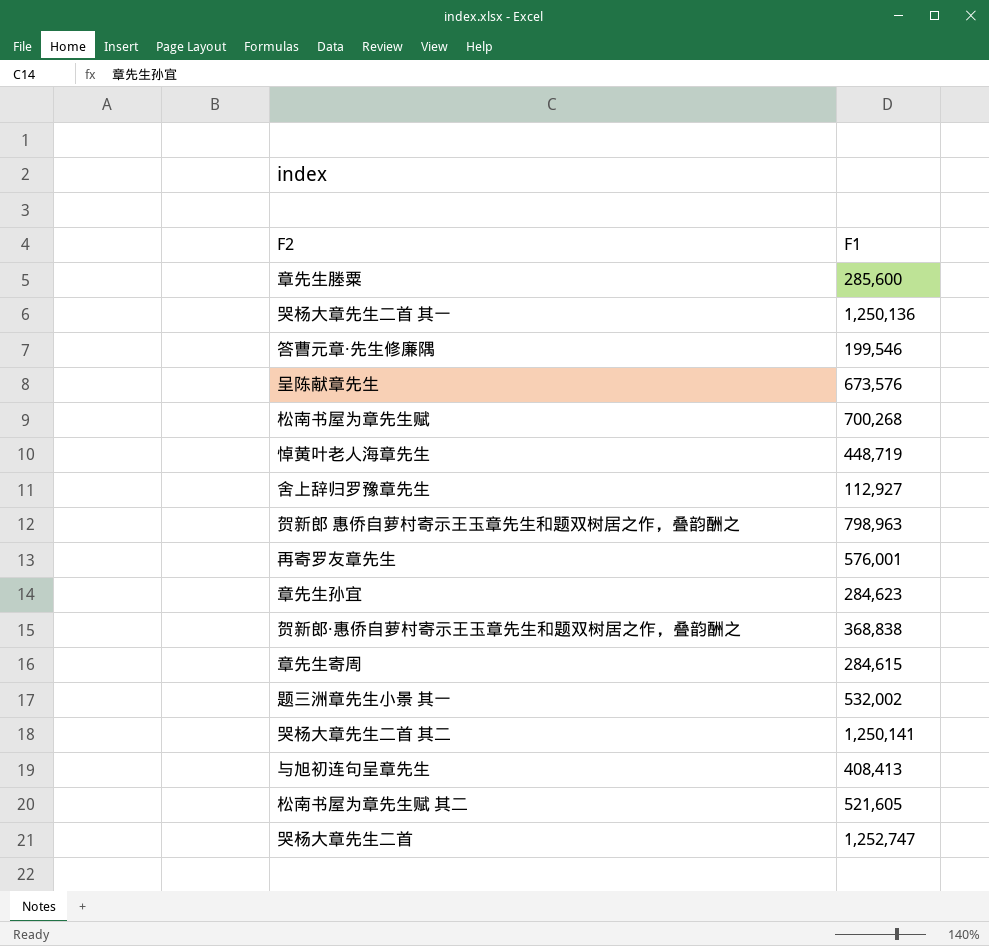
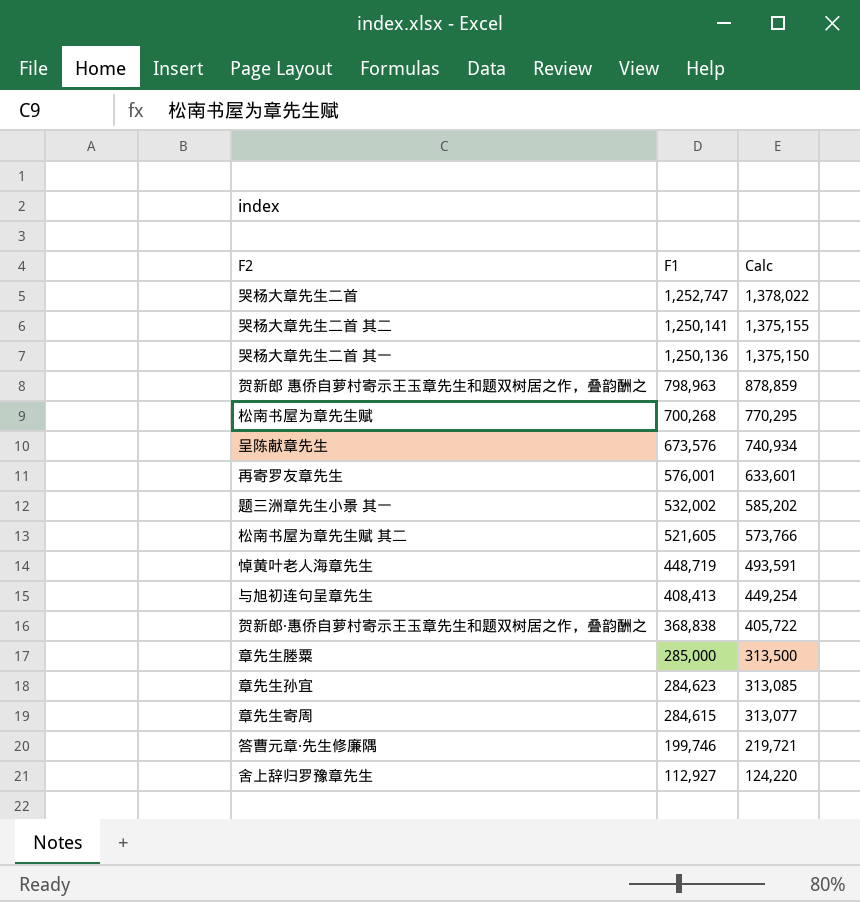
row order: none -> F1 descending
column Calc | formula: none -> [F1] * 1.1
章先生塍粟 | F1: 285,600 -> 285,000
答曹元章·先生修廉隅 | F1: 199,546 -> 199,746

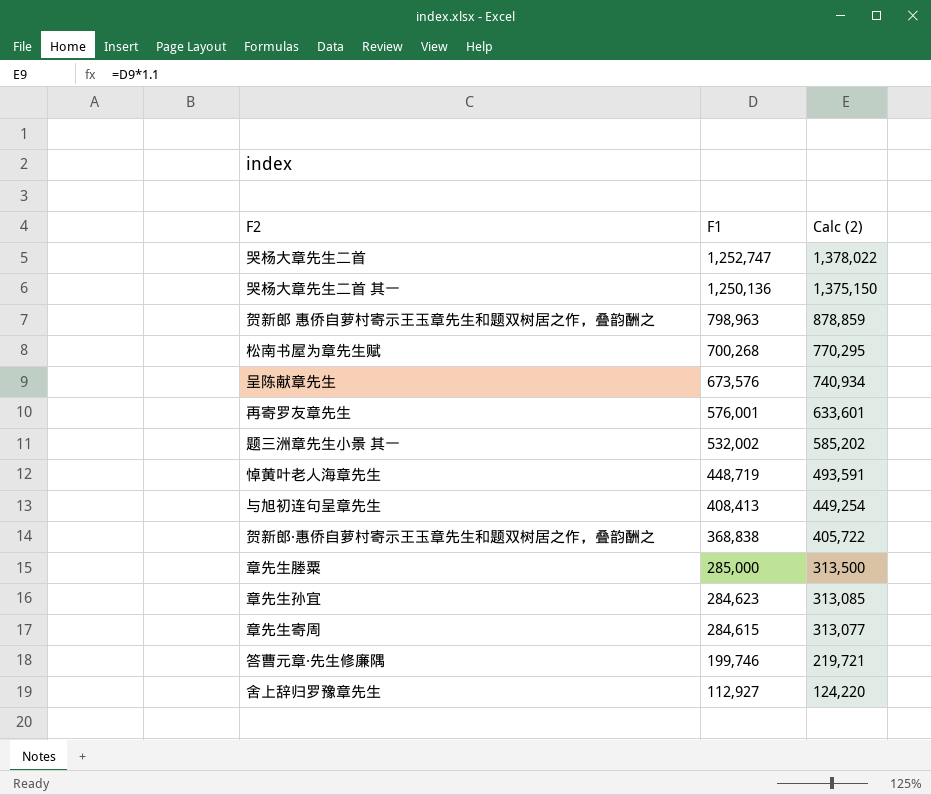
column name: Calc -> Calc (2)
row 哭杨大章先生二首 其二: 1,250,141 | 1,375,155 -> none
row 松南书屋为章先生赋 其二: 521,605 | 573,766 -> none

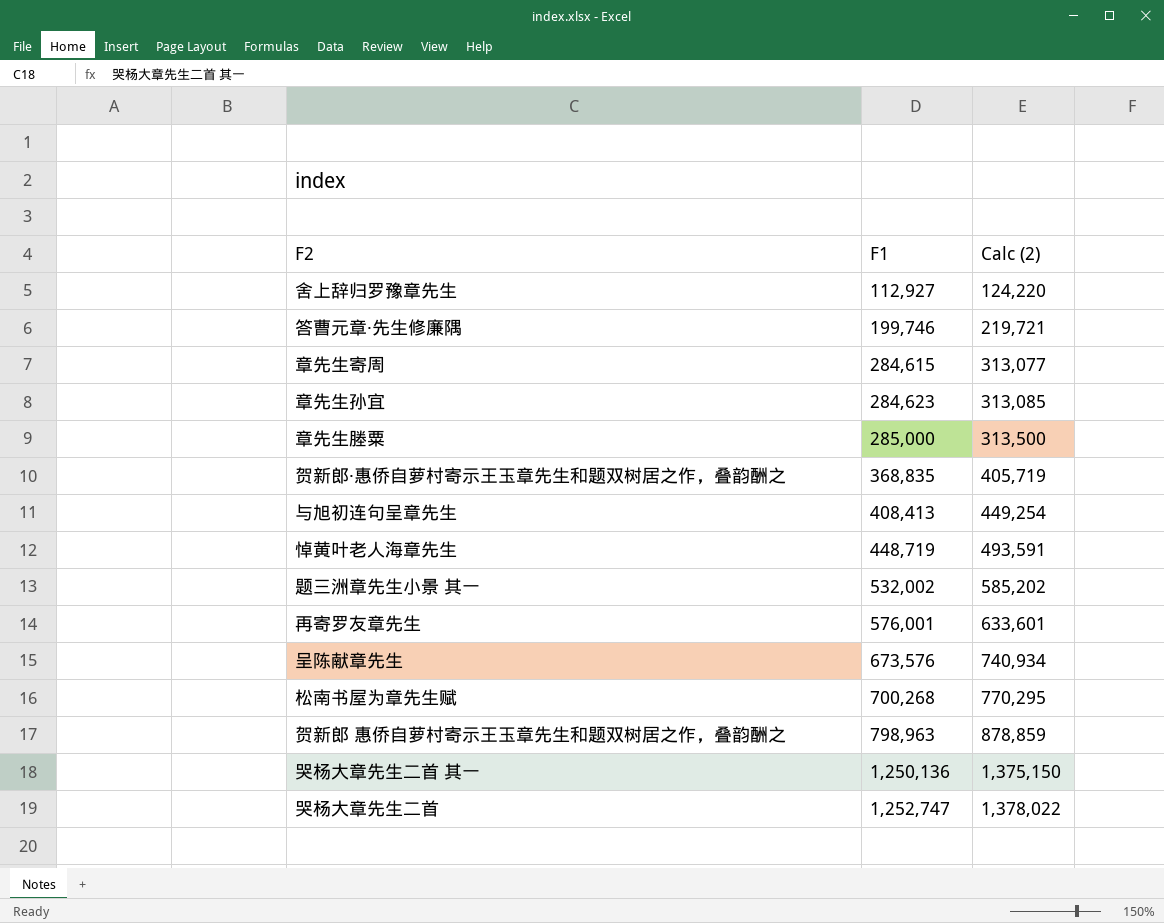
row order: F1 descending -> F1 ascending
贺新郎·惠侨自萝村寄示王玉章先生和题双树居之作，叠韵酬之 | F1: 368,838 -> 368,835
贺新郎·惠侨自萝村寄示王玉章先生和题双树居之作，叠韵酬之 | Calc (2): 405,722 -> 405,719

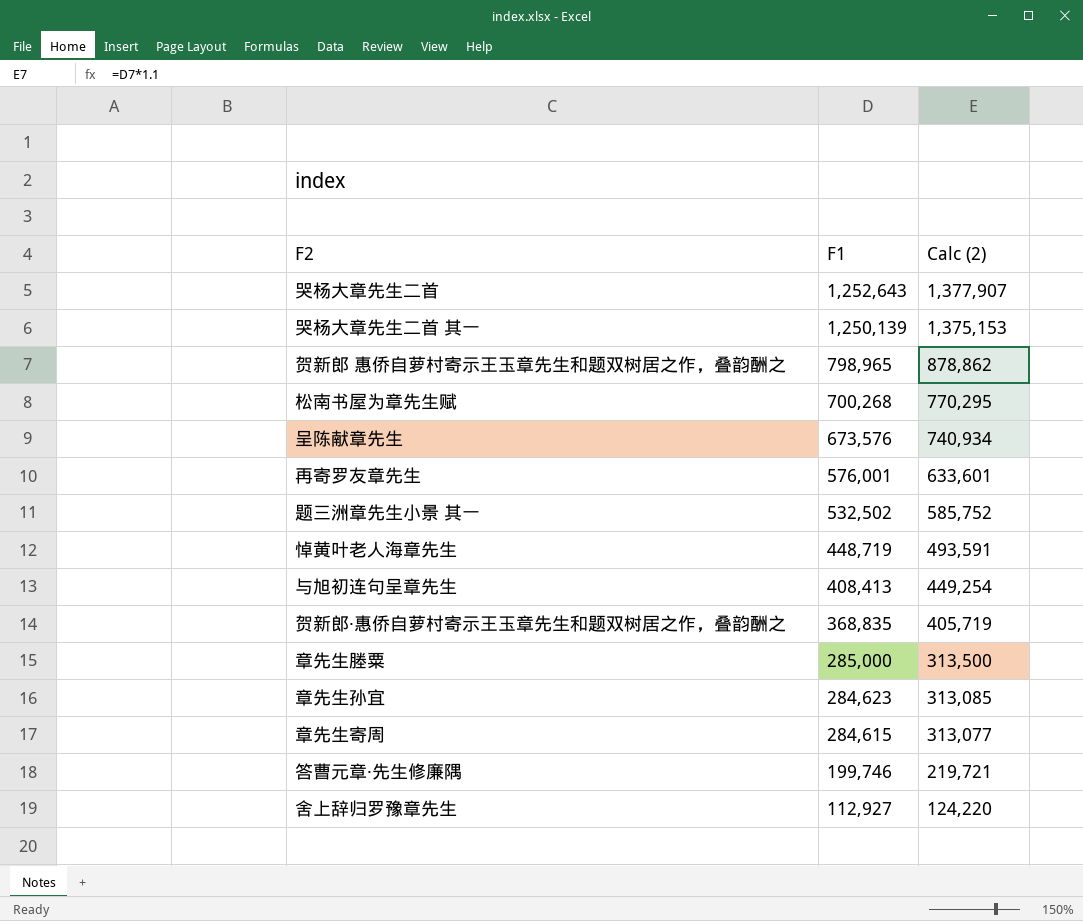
row order: F1 ascending -> F1 descending
哭杨大章先生二首 | F1: 1,252,747 -> 1,252,643
哭杨大章先生二首 | Calc (2): 1,378,022 -> 1,377,907
哭杨大章先生二首 其一 | F1: 1,250,136 -> 1,250,139
哭杨大章先生二首 其一 | Calc (2): 1,375,150 -> 1,375,153
贺新郎 惠侨自萝村寄示王玉章先生和题双树居之作，叠韵酬之 | F1: 798,963 -> 798,965
贺新郎 惠侨自萝村寄示王玉章先生和题双树居之作，叠韵酬之 | Calc (2): 878,859 -> 878,862
题三洲章先生小景 其一 | F1: 532,002 -> 532,502
题三洲章先生小景 其一 | Calc (2): 585,202 -> 585,752

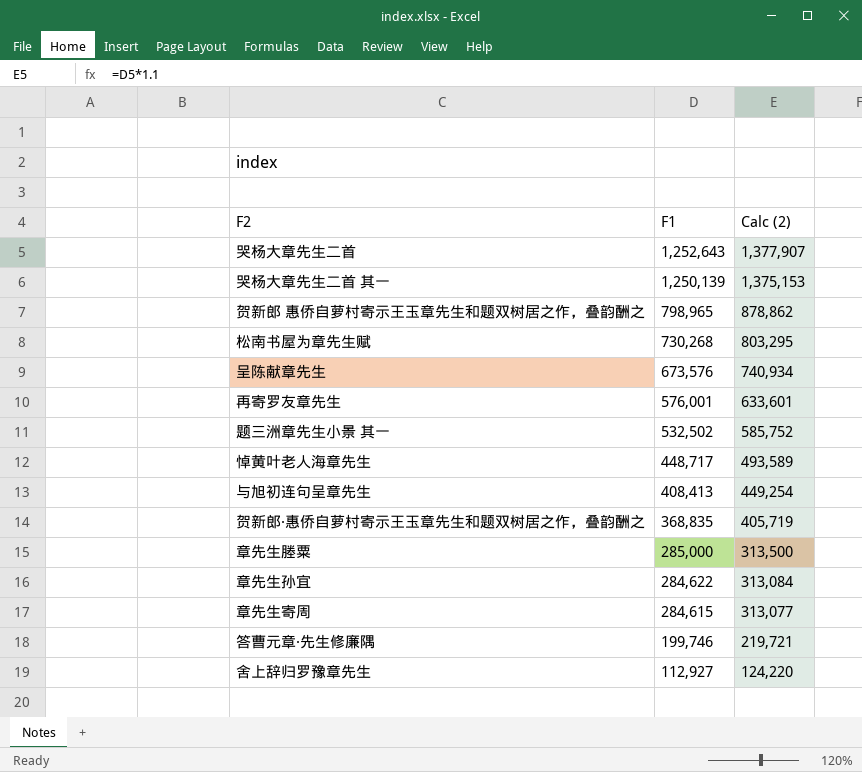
松南书屋为章先生赋 | F1: 700,268 -> 730,268
松南书屋为章先生赋 | Calc (2): 770,295 -> 803,295
悼黄叶老人海章先生 | F1: 448,719 -> 448,717
悼黄叶老人海章先生 | Calc (2): 493,591 -> 493,589
章先生孙宜 | F1: 284,623 -> 284,622
章先生孙宜 | Calc (2): 313,085 -> 313,084

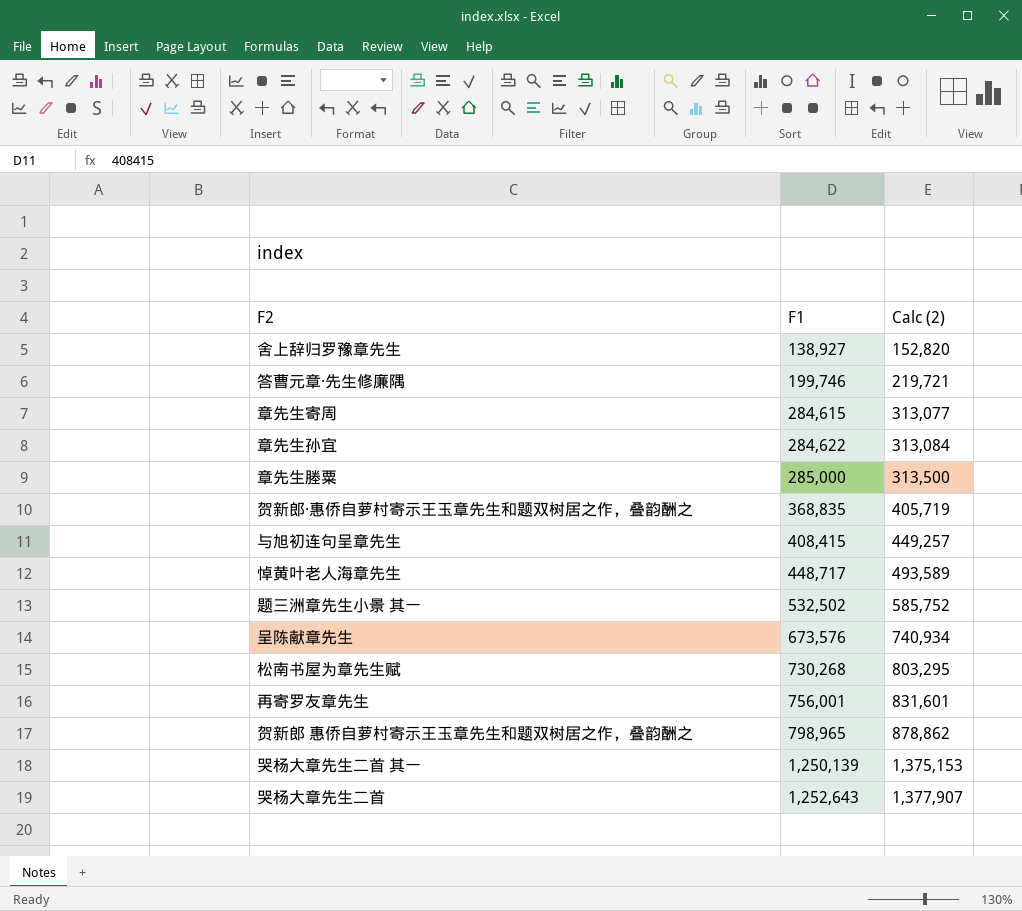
row order: F1 descending -> F1 ascending
舍上辞归罗豫章先生 | F1: 112,927 -> 138,927
舍上辞归罗豫章先生 | Calc (2): 124,220 -> 152,820
与旭初连句呈章先生 | F1: 408,413 -> 408,415
与旭初连句呈章先生 | Calc (2): 449,254 -> 449,257
再寄罗友章先生 | F1: 576,001 -> 756,001
再寄罗友章先生 | Calc (2): 633,601 -> 831,601

